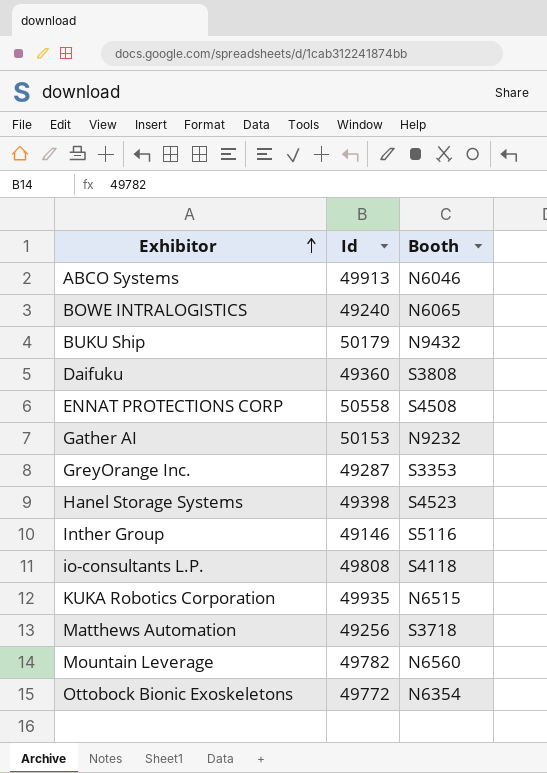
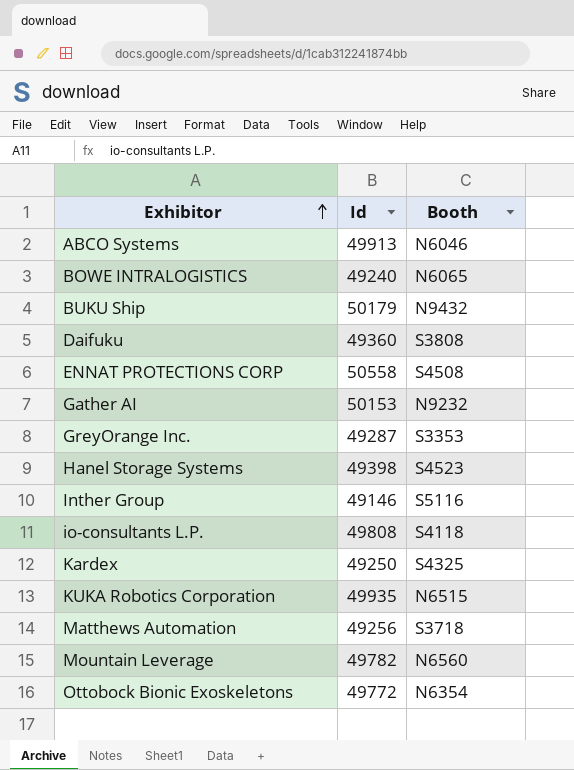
row Kardex: none -> 49250 | S4325

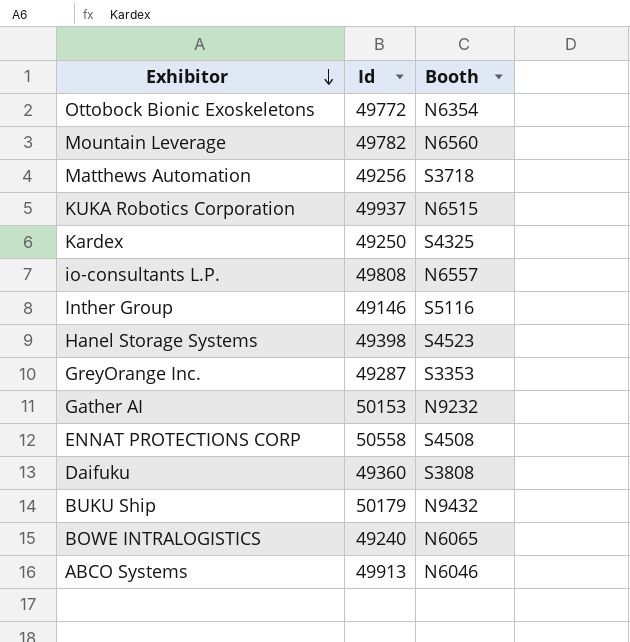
row order: Exhibitor ascending -> Exhibitor descending
KUKA Robotics Corporation | Id: 49935 -> 49937
io-consultants L.P. | Booth: S4118 -> N6557

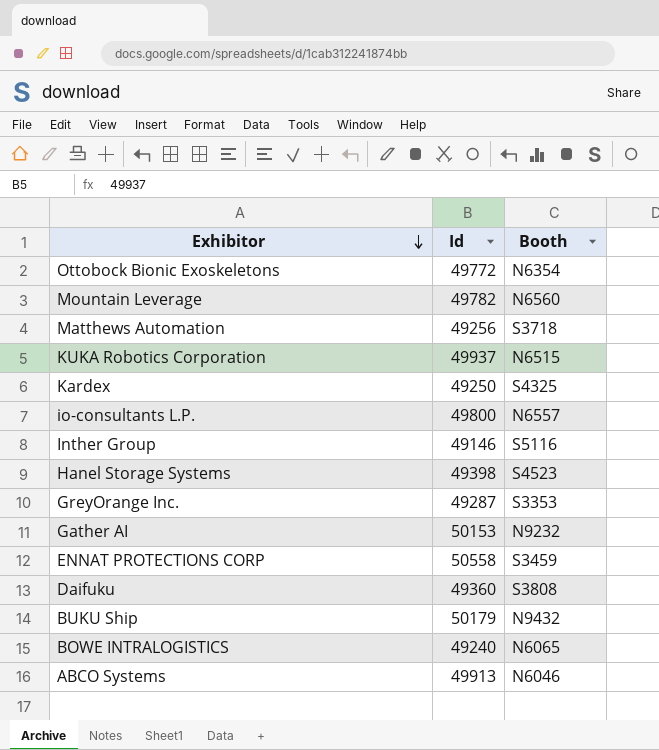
io-consultants L.P. | Id: 49808 -> 49800
ENNAT PROTECTIONS CORP | Booth: S4508 -> S3459

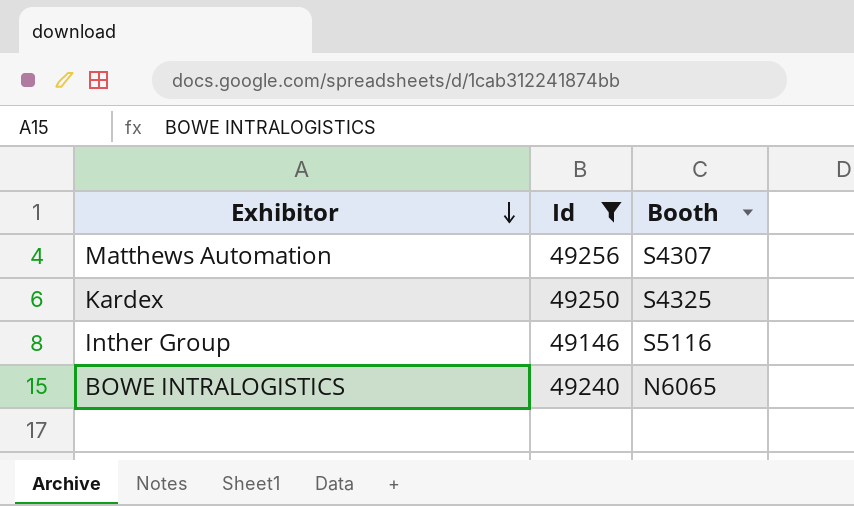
filter: none -> Id <= 49256
Matthews Automation | Booth: S3718 -> S4307

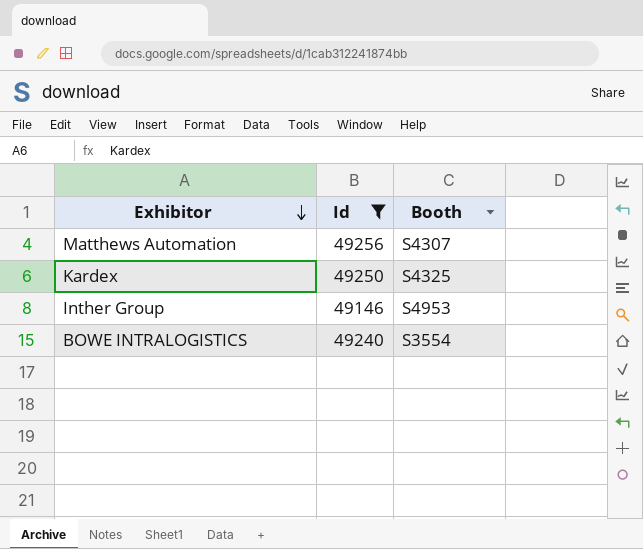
Inther Group | Booth: S5116 -> S4953
BOWE INTRALOGISTICS | Booth: N6065 -> S3554

